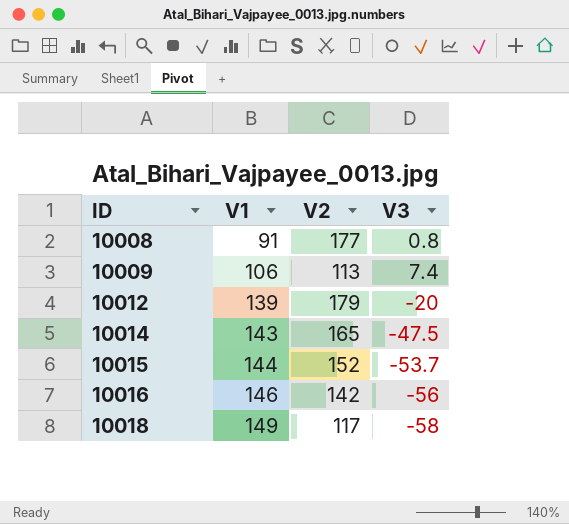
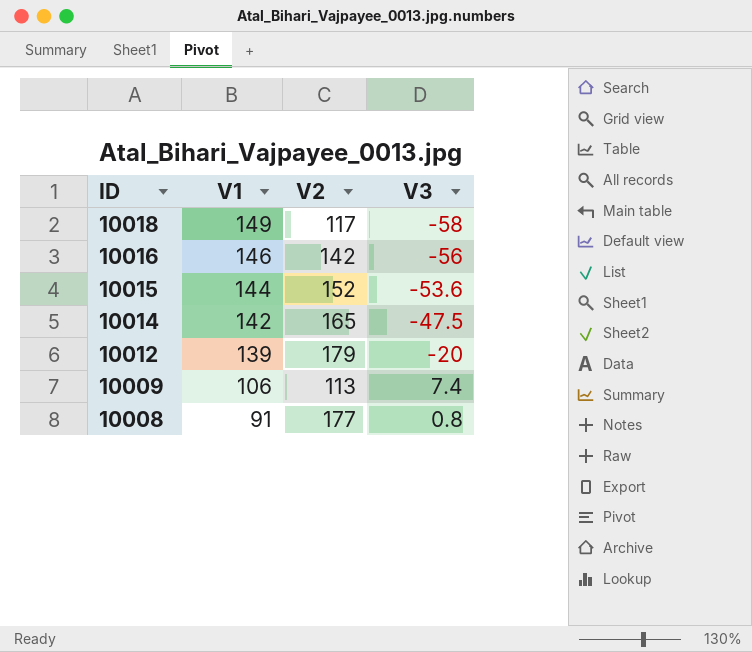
row order: ID ascending -> ID descending
10015 | V3: -53.7 -> -53.6
10014 | V1: 143 -> 142

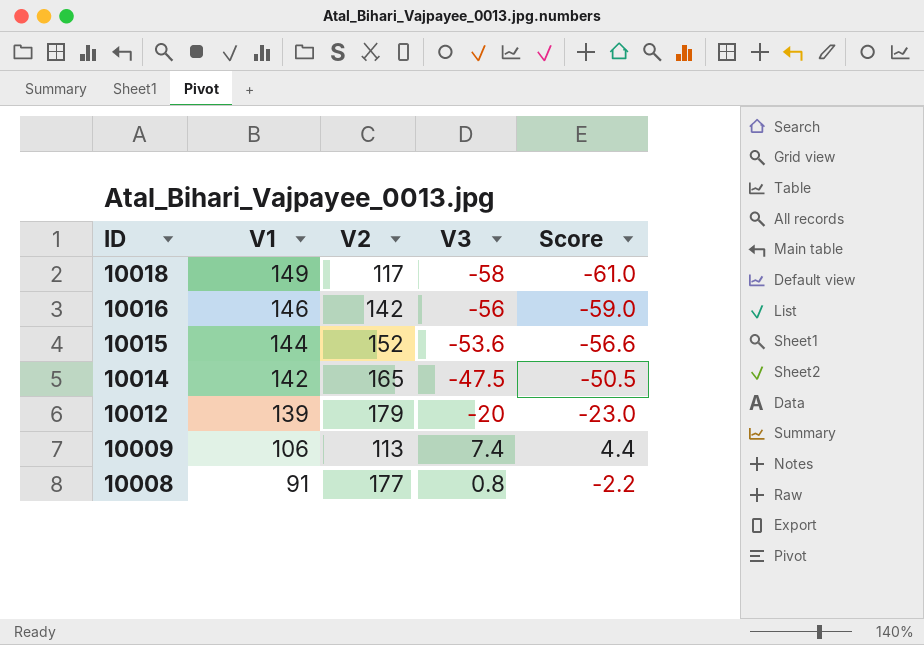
column Score | formula: none -> [V3] - 3

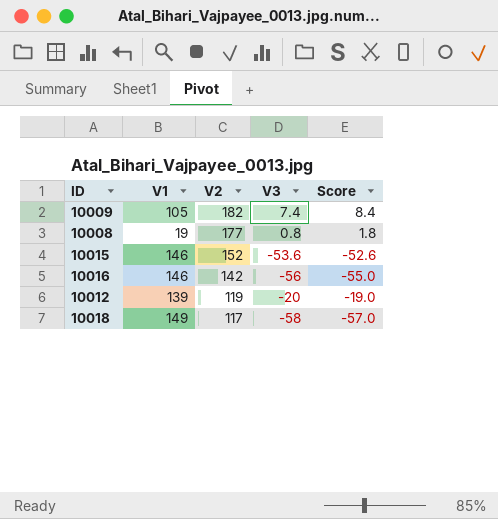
row order: ID descending -> V2 descending
column Score | formula: [V3] - 3 -> [V3] + 1
row 10014: 142 | 165 | -47.5 | -50.5 -> none
10009 | V1: 106 -> 105
10009 | V2: 113 -> 182
10008 | V1: 91 -> 19
10015 | V1: 144 -> 146
10012 | V2: 179 -> 119

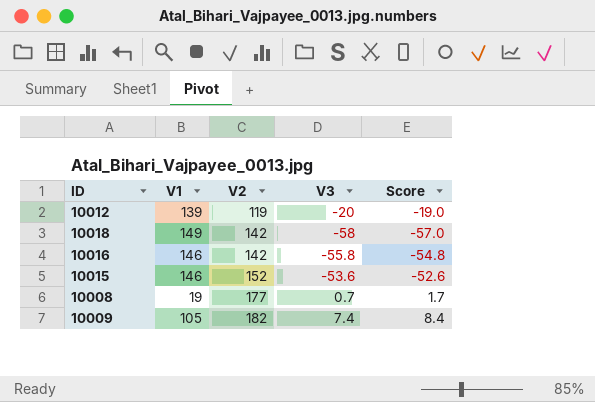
row order: V2 descending -> V2 ascending
10018 | V2: 117 -> 142
10016 | V3: -56 -> -55.8
10016 | Score: -55.0 -> -54.8
10008 | V3: 0.8 -> 0.7
10008 | Score: 1.8 -> 1.7

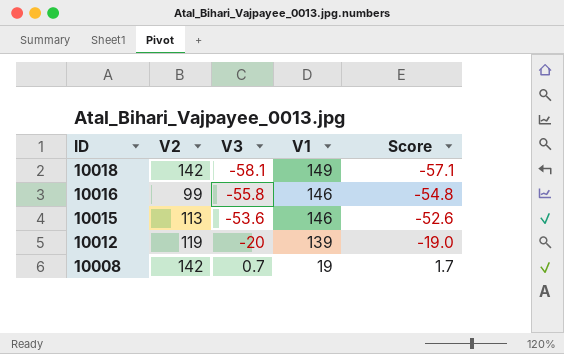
row order: V2 ascending -> ID descending
column V1 | position: 2 -> 4
row 10009: 105 | 182 | 7.4 | 8.4 -> none
10018 | V3: -58 -> -58.1
10018 | Score: -57.0 -> -57.1
10016 | V2: 142 -> 99
10015 | V2: 152 -> 113
10008 | V2: 177 -> 142

